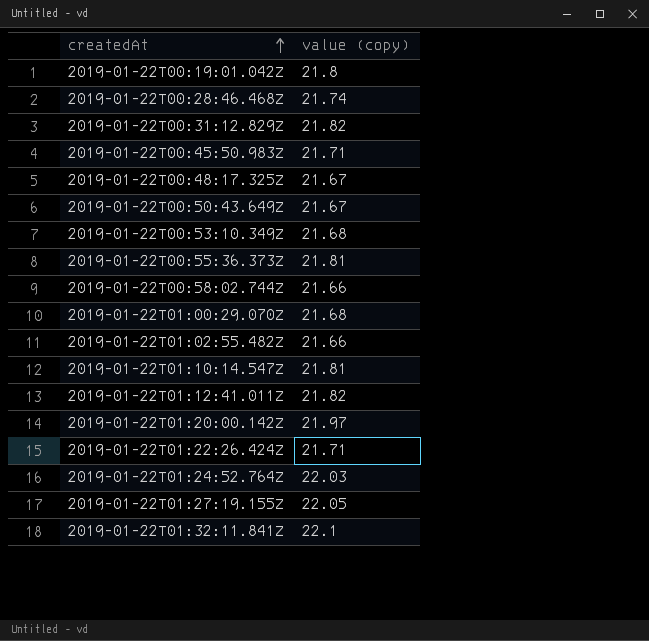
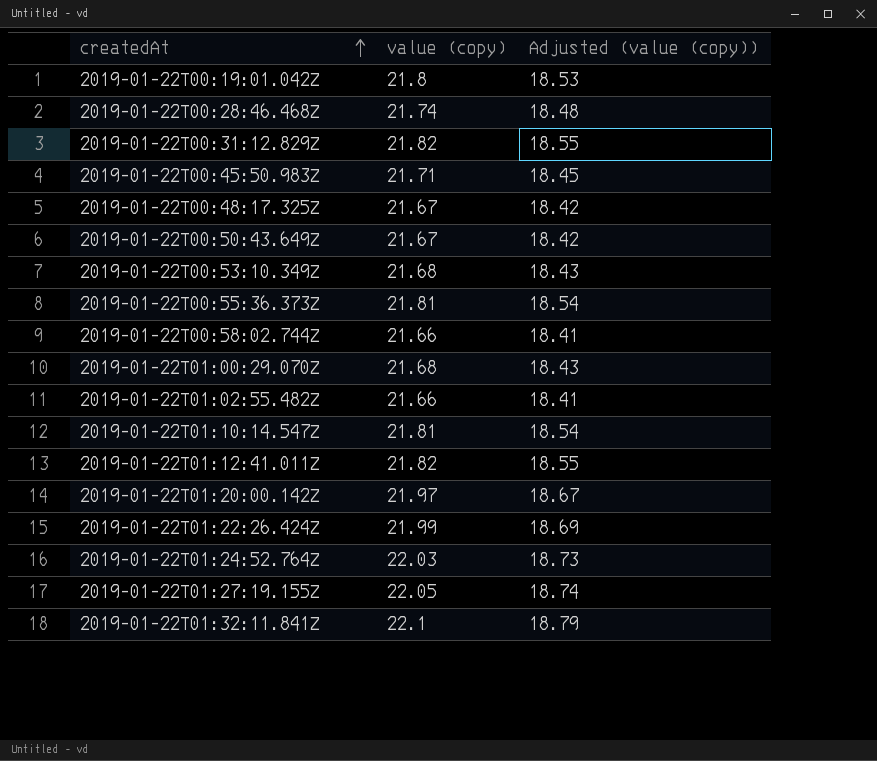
column Adjusted (value (copy)) | formula: none -> [value (copy)] * 0.85
2019-01-22T01:22:26.424Z | value (copy): 21.71 -> 21.99

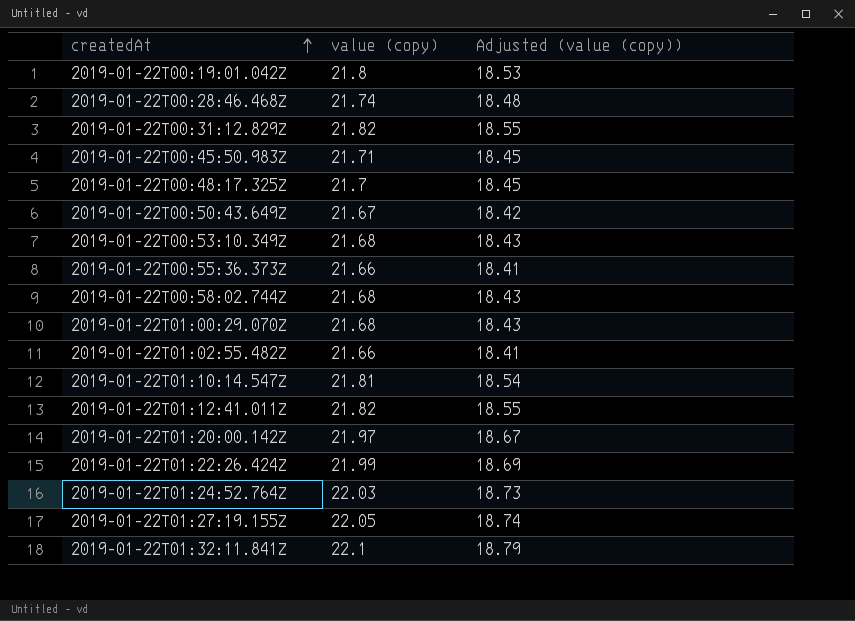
2019-01-22T00:48:17.325Z | value (copy): 21.67 -> 21.7
2019-01-22T00:48:17.325Z | Adjusted (value (copy)): 18.42 -> 18.45
2019-01-22T00:55:36.373Z | value (copy): 21.81 -> 21.66
2019-01-22T00:55:36.373Z | Adjusted (value (copy)): 18.54 -> 18.41
2019-01-22T00:58:02.744Z | value (copy): 21.66 -> 21.68
2019-01-22T00:58:02.744Z | Adjusted (value (copy)): 18.41 -> 18.43

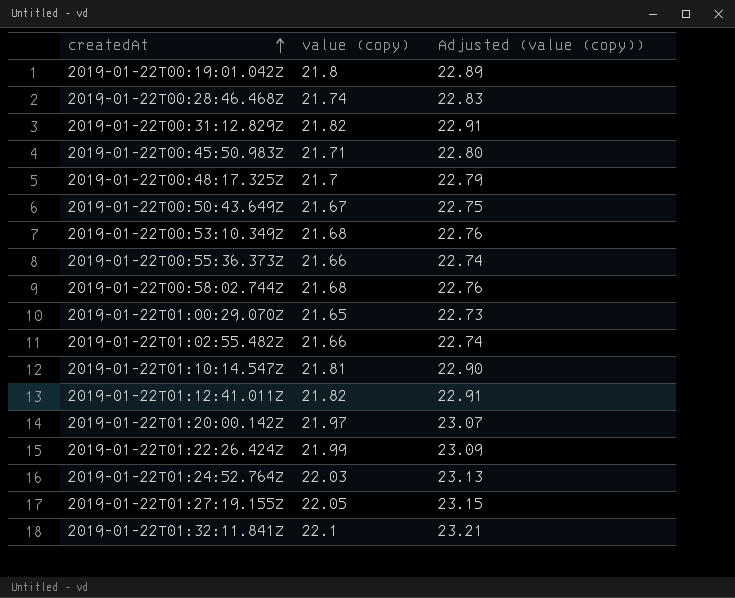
column Adjusted (value (copy)) | formula: [value (copy)] * 0.85 -> [value (copy)] * 1.05
2019-01-22T01:00:29.070Z | value (copy): 21.68 -> 21.65

